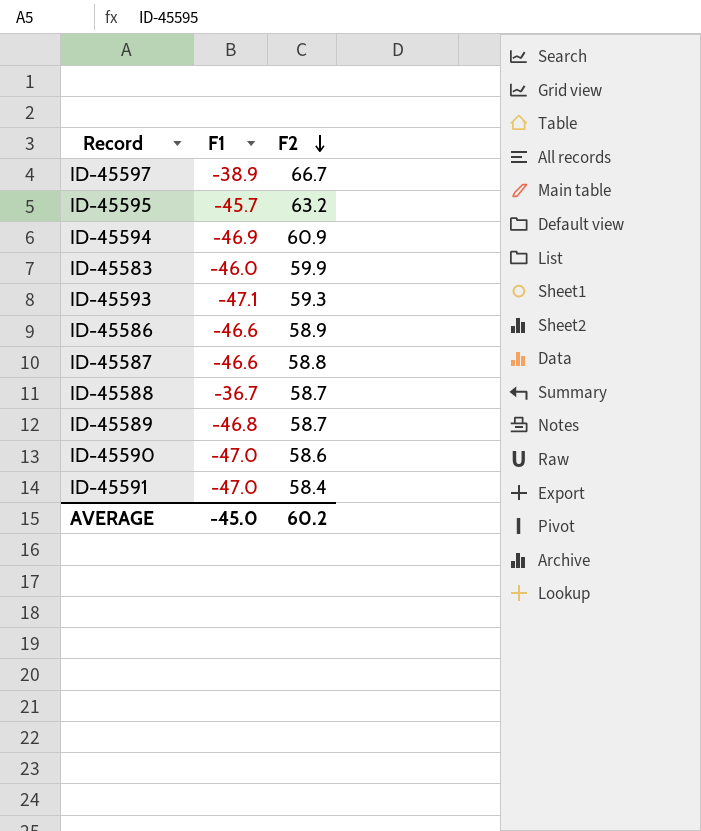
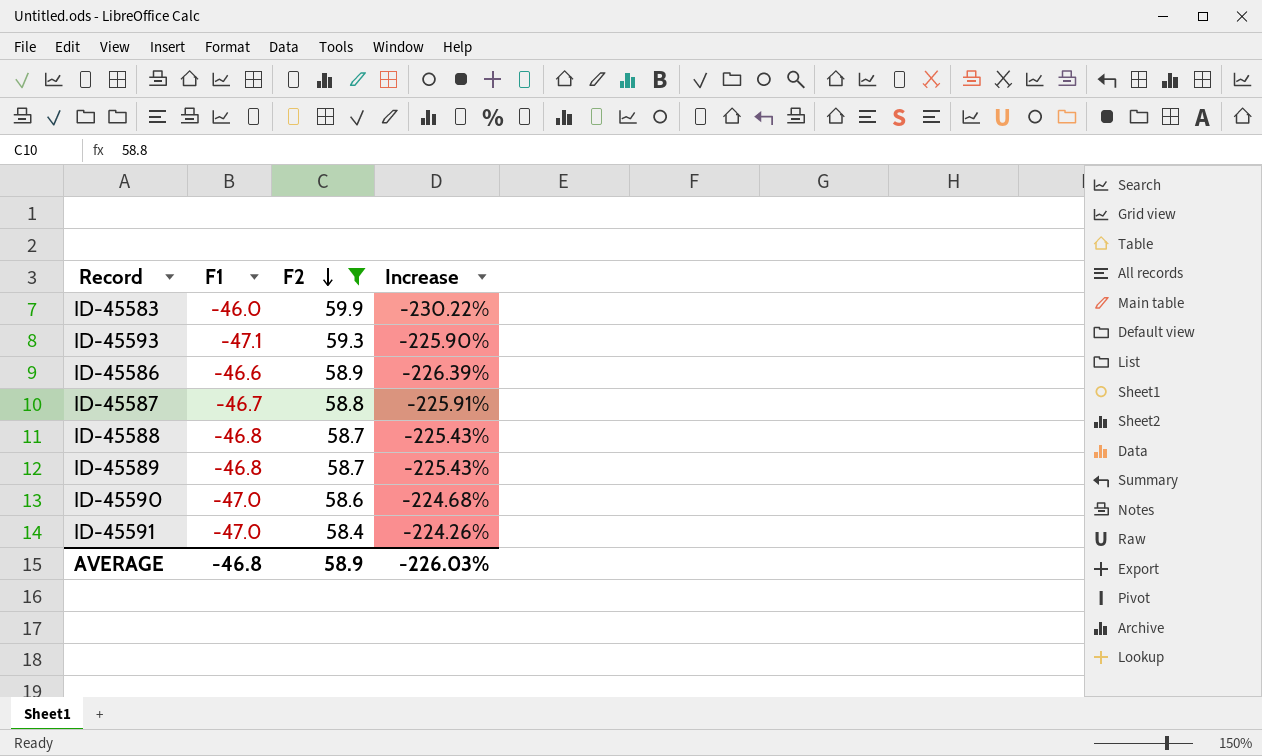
filter: none -> F2 <= 59.9
column Increase | formula: none -> ([F2] - [F1]) / [F1]
ID-45587 | F1: -46.6 -> -46.7
ID-45588 | F1: -36.7 -> -46.8
AVERAGE | F1: -45.0 -> -46.8
AVERAGE | F2: 60.2 -> 58.9

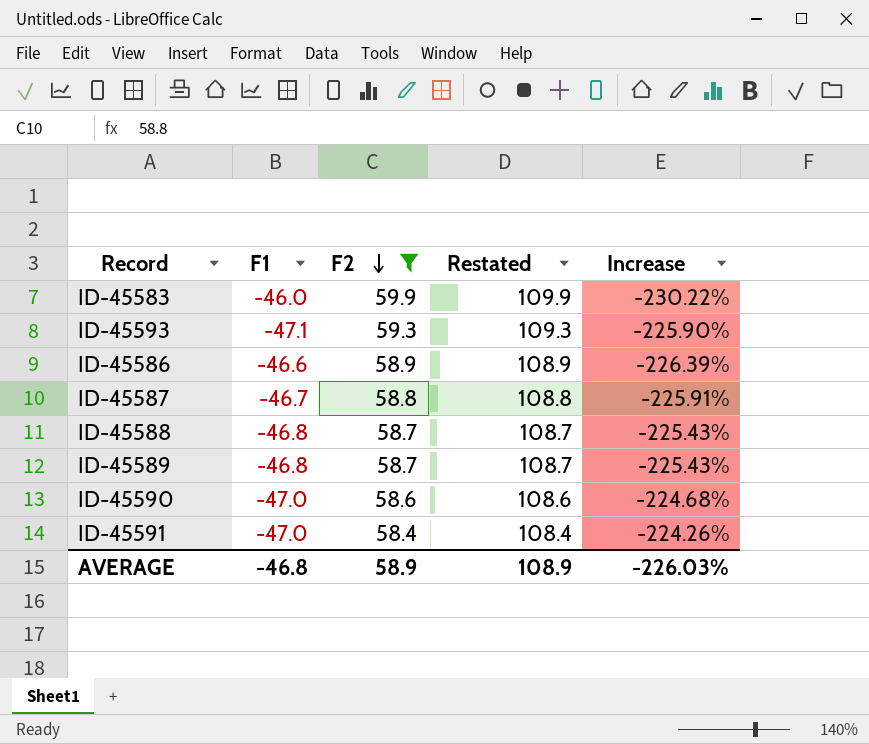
column Restated | formula: none -> [F2] + 50

